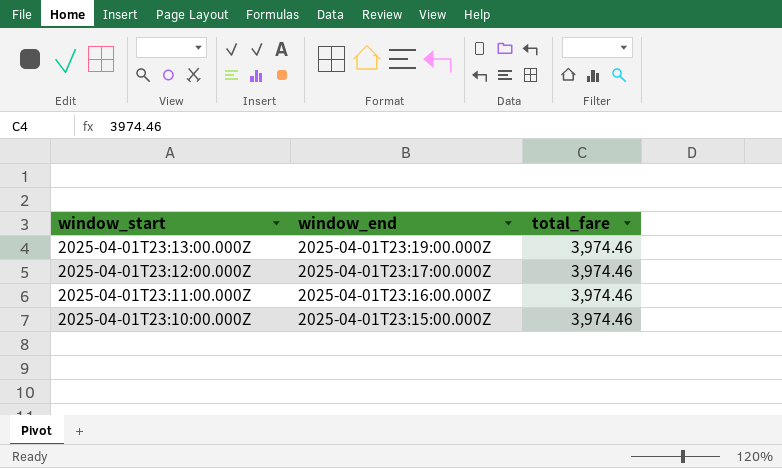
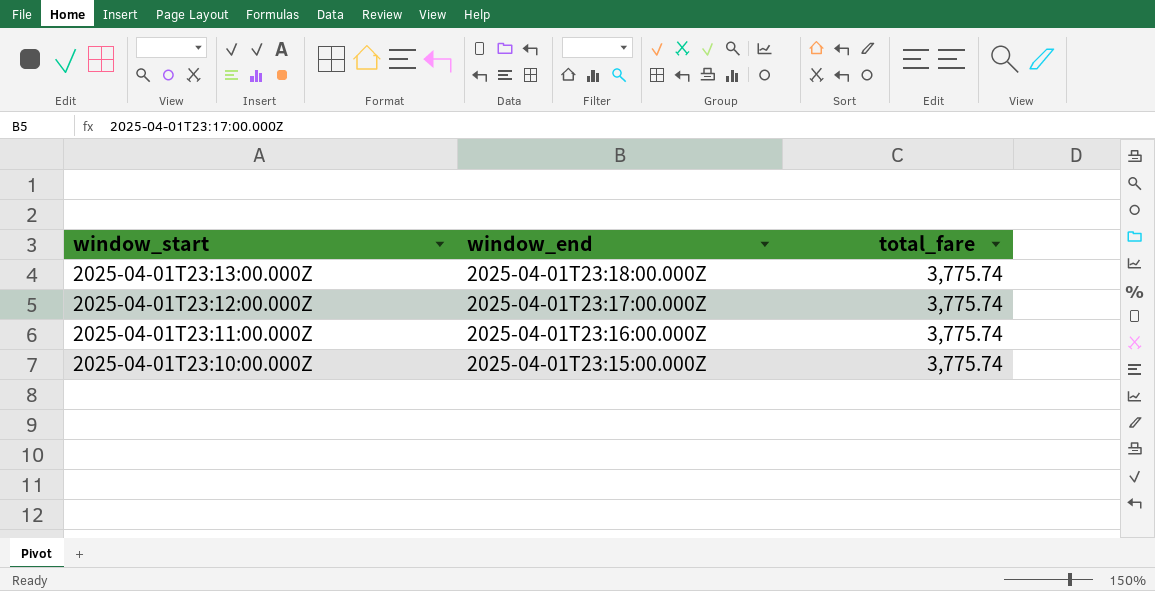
2025-04-01T23:13:00.000Z | window_end: 2025-04-01T23:19:00.000Z -> 2025-04-01T23:18:00.000Z
2025-04-01T23:13:00.000Z | total_fare: 3,974.46 -> 3,775.74
2025-04-01T23:12:00.000Z | total_fare: 3,974.46 -> 3,775.74
2025-04-01T23:11:00.000Z | total_fare: 3,974.46 -> 3,775.74
2025-04-01T23:10:00.000Z | total_fare: 3,974.46 -> 3,775.74

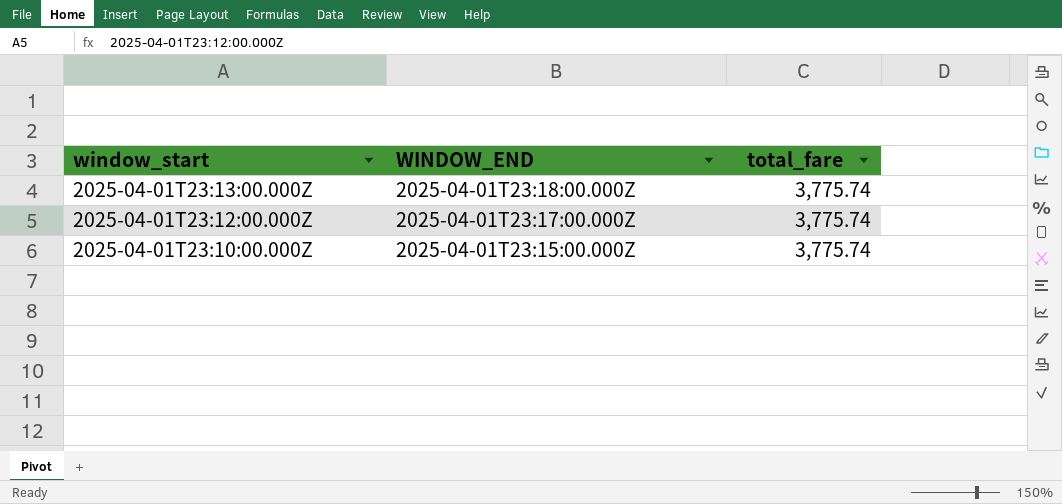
column name: window_end -> WINDOW_END
row 2025-04-01T23:11:00.000Z: 2025-04-01T23:16:00.000Z | 3,775.74 -> none

